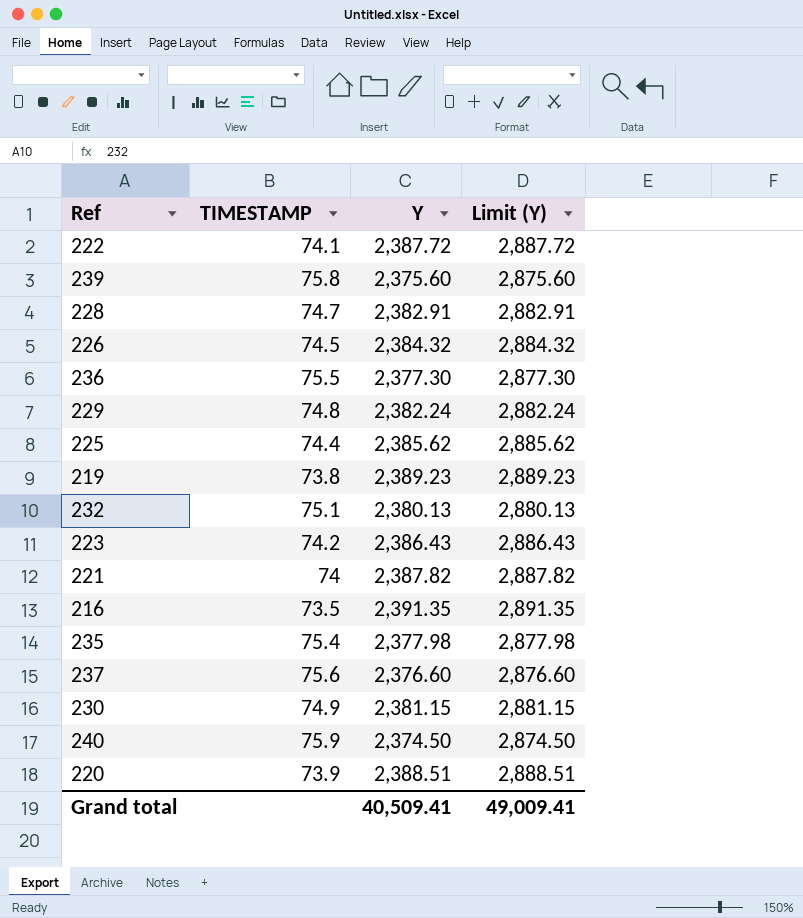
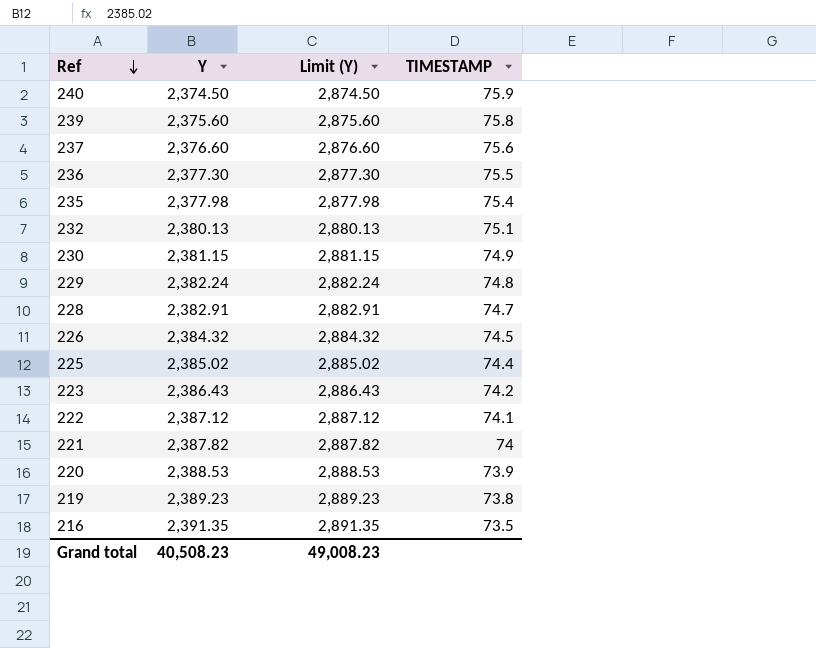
row order: none -> Ref descending
column TIMESTAMP | position: 2 -> 4
225 | Y: 2,385.62 -> 2,385.02
225 | Limit (Y): 2,885.62 -> 2,885.02
222 | Y: 2,387.72 -> 2,387.12
222 | Limit (Y): 2,887.72 -> 2,887.12
220 | Y: 2,388.51 -> 2,388.53
220 | Limit (Y): 2,888.51 -> 2,888.53
Grand total | Y: 40,509.41 -> 40,508.23
Grand total | Limit (Y): 49,009.41 -> 49,008.23

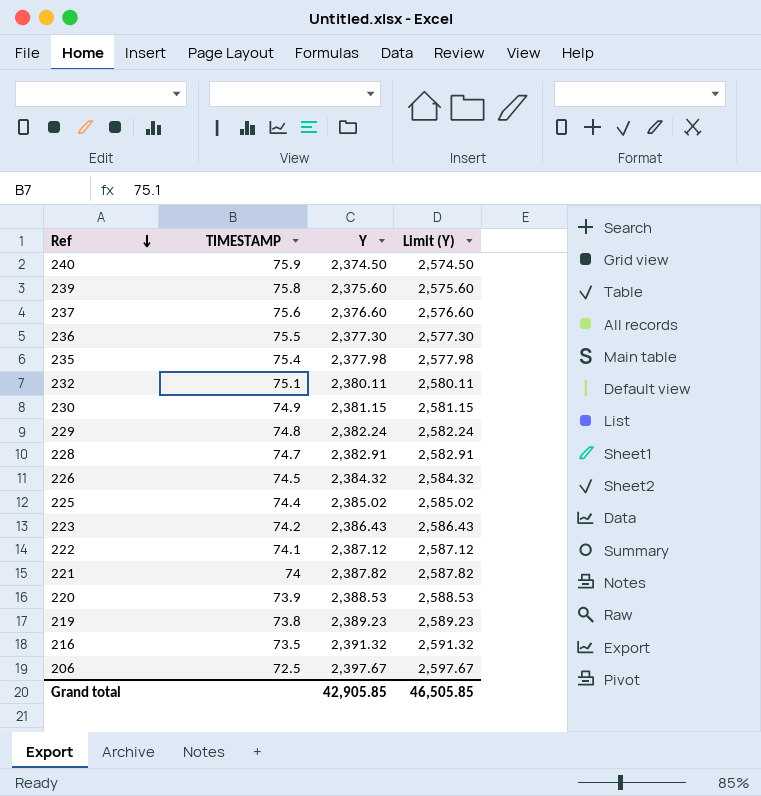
column TIMESTAMP | position: 4 -> 2
column Limit (Y) | formula: [Y] + 500 -> [Y] + 200
232 | Y: 2,380.13 -> 2,380.11
216 | Y: 2,391.35 -> 2,391.32
row 206: none -> 72.5 | 2,397.67 | 2,597.67
Grand total | Y: 40,508.23 -> 42,905.85
Grand total | Limit (Y): 49,008.23 -> 46,505.85

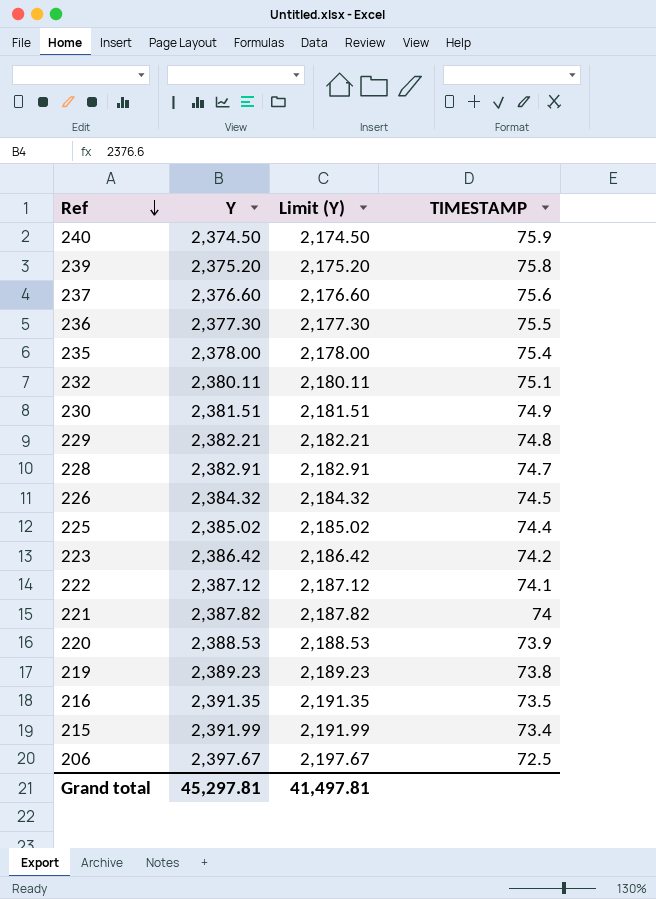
column Limit (Y) | formula: [Y] + 200 -> [Y] - 200
column TIMESTAMP | position: 2 -> 4
239 | Y: 2,375.60 -> 2,375.20
235 | Y: 2,377.98 -> 2,378.00
230 | Y: 2,381.15 -> 2,381.51
229 | Y: 2,382.24 -> 2,382.21
223 | Y: 2,386.43 -> 2,386.42
216 | Y: 2,391.32 -> 2,391.35
row 215: none -> 2,391.99 | 2,191.99 | 73.4
Grand total | Y: 42,905.85 -> 45,297.81
Grand total | Limit (Y): 46,505.85 -> 41,497.81

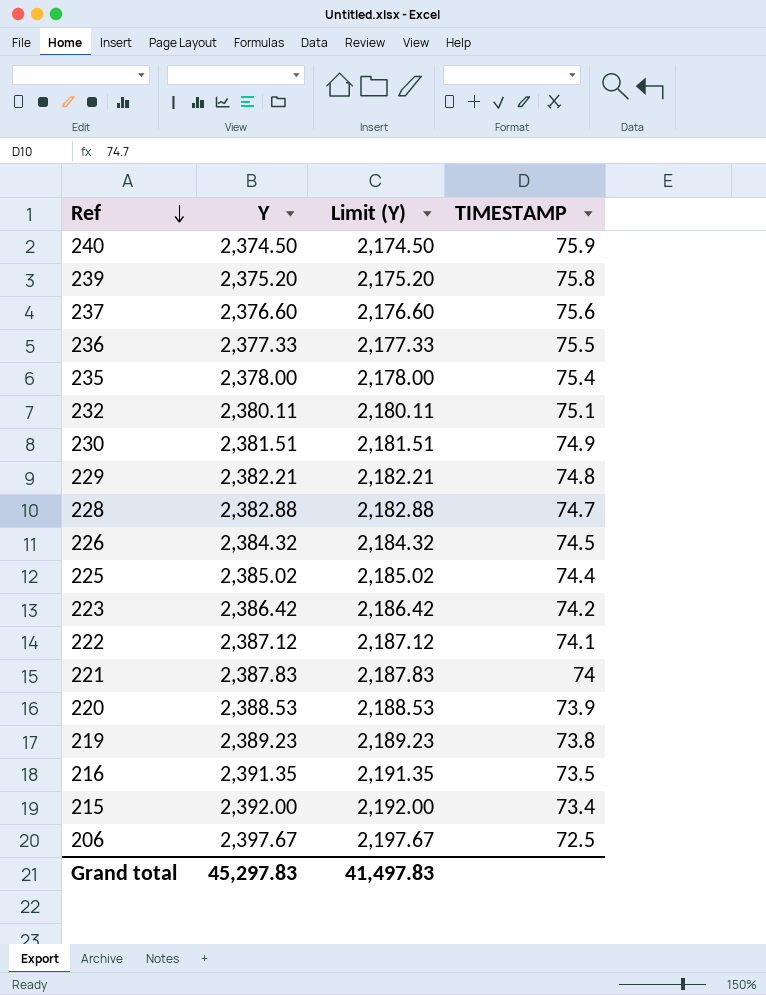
236 | Y: 2,377.30 -> 2,377.33
236 | Limit (Y): 2,177.30 -> 2,177.33
228 | Y: 2,382.91 -> 2,382.88
228 | Limit (Y): 2,182.91 -> 2,182.88
221 | Y: 2,387.82 -> 2,387.83
221 | Limit (Y): 2,187.82 -> 2,187.83
215 | Y: 2,391.99 -> 2,392.00
215 | Limit (Y): 2,191.99 -> 2,192.00
Grand total | Y: 45,297.81 -> 45,297.83
Grand total | Limit (Y): 41,497.81 -> 41,497.83

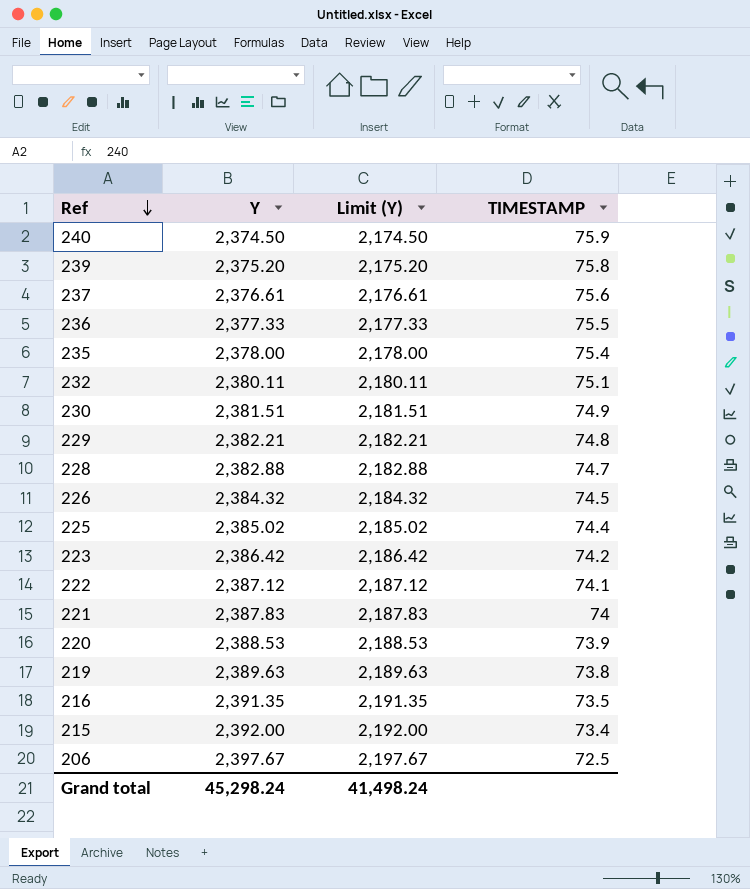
237 | Y: 2,376.60 -> 2,376.61
237 | Limit (Y): 2,176.60 -> 2,176.61
219 | Y: 2,389.23 -> 2,389.63
219 | Limit (Y): 2,189.23 -> 2,189.63
Grand total | Y: 45,297.83 -> 45,298.24
Grand total | Limit (Y): 41,497.83 -> 41,498.24

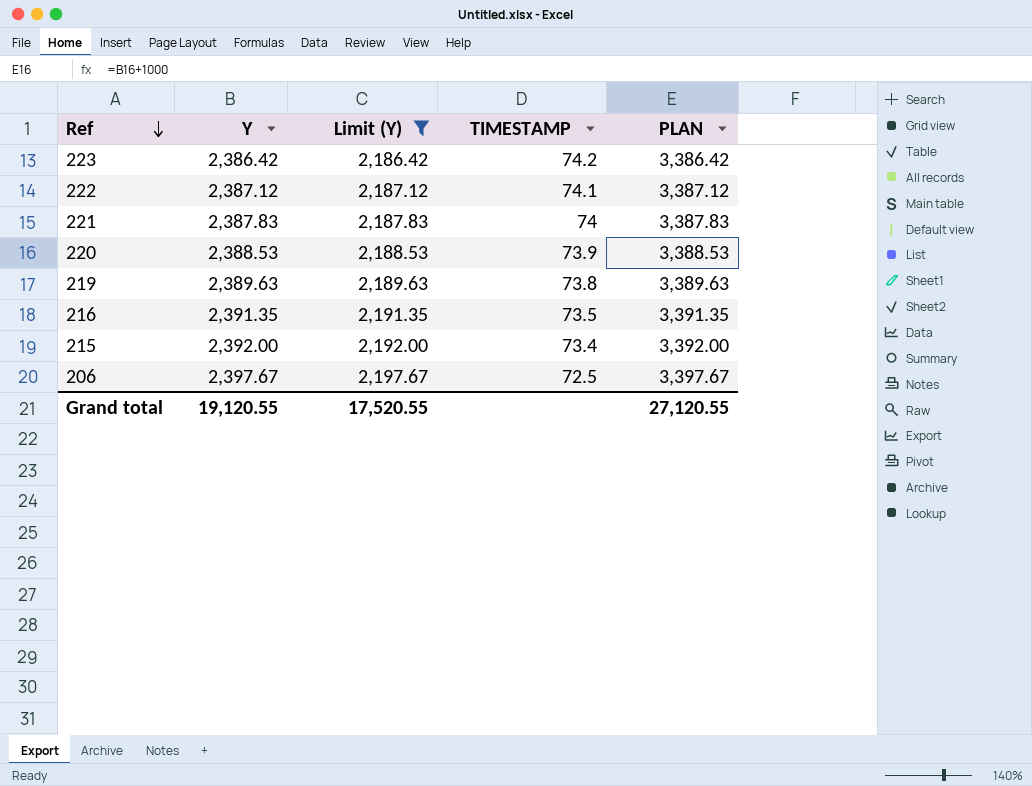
filter: none -> Limit (Y) >= 2,186.42
column PLAN | formula: none -> [Y] + 1000
Grand total | Y: 45,298.24 -> 19,120.55
Grand total | Limit (Y): 41,498.24 -> 17,520.55

